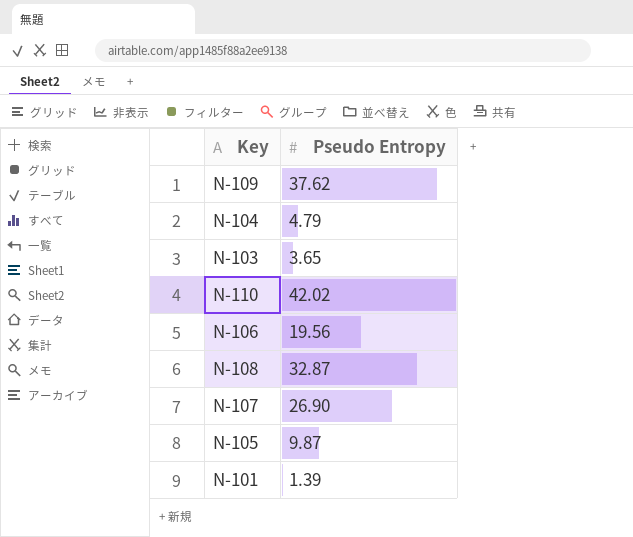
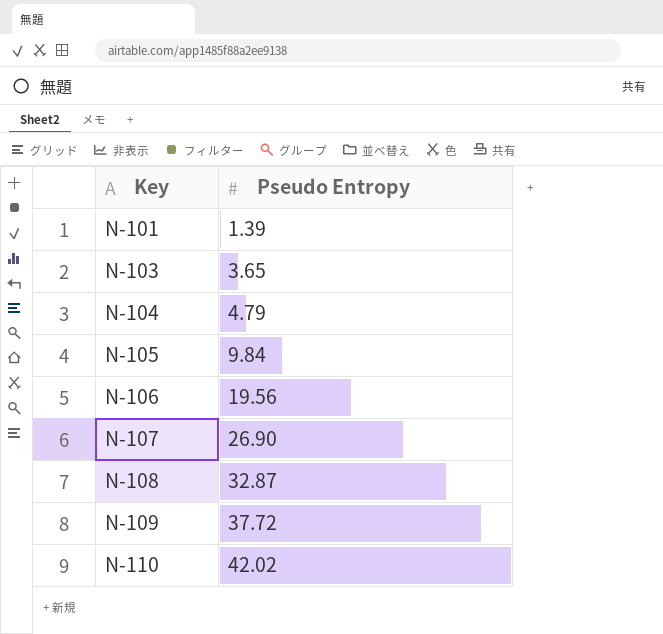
row order: none -> Key ascending
N-105 | Pseudo Entropy: 9.87 -> 9.84
N-109 | Pseudo Entropy: 37.62 -> 37.72

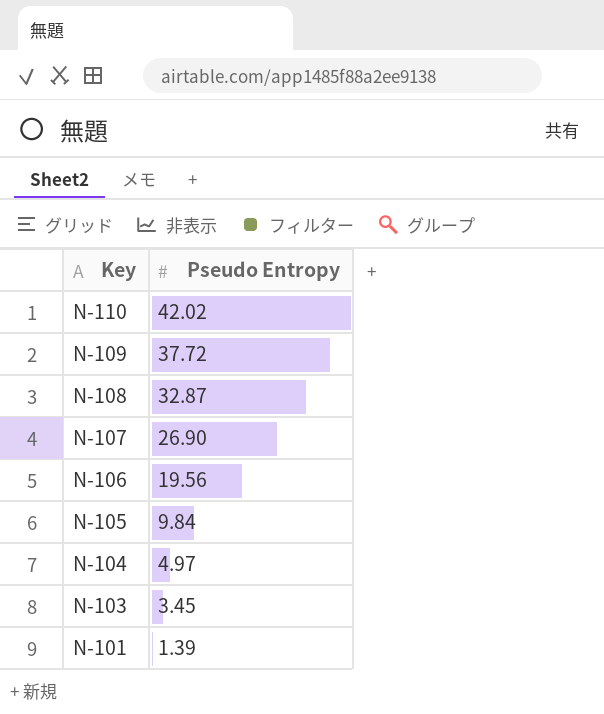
row order: Key ascending -> Key descending
N-104 | Pseudo Entropy: 4.79 -> 4.97
N-103 | Pseudo Entropy: 3.65 -> 3.45

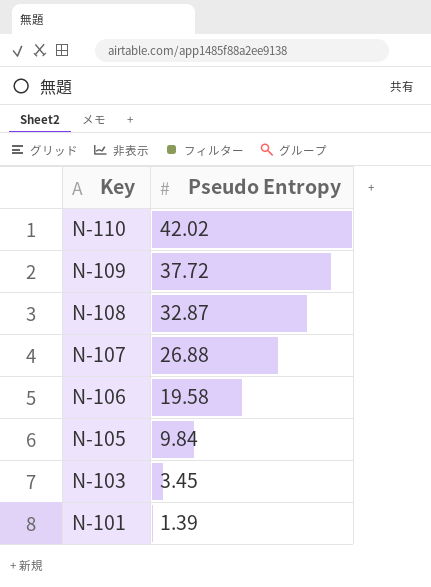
row N-104: 4.97 -> none
N-107 | Pseudo Entropy: 26.90 -> 26.88
N-106 | Pseudo Entropy: 19.56 -> 19.58

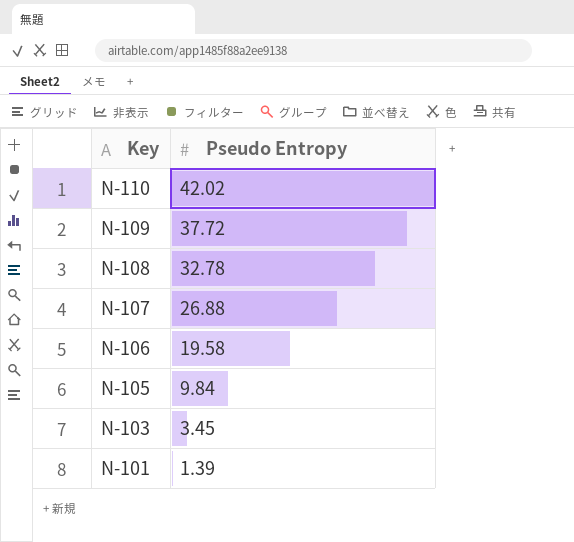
N-108 | Pseudo Entropy: 32.87 -> 32.78

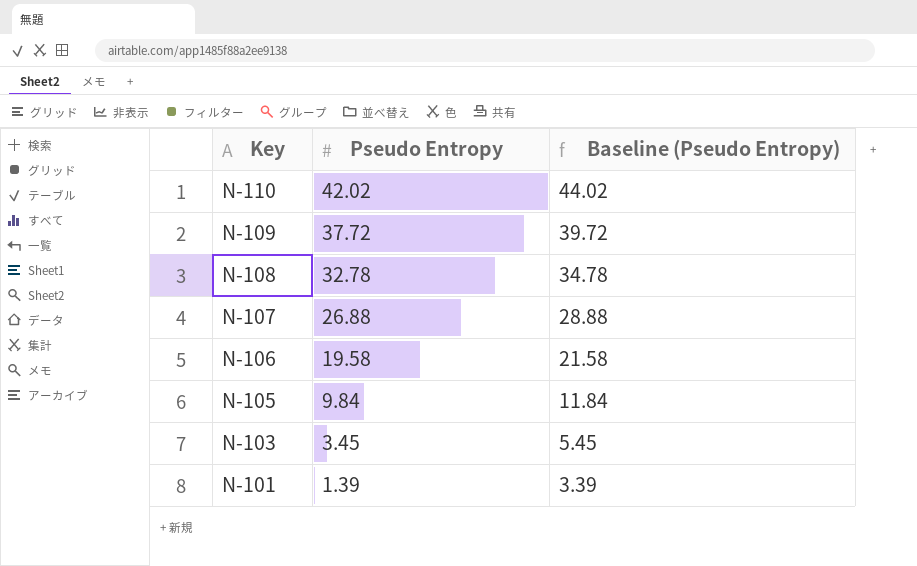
column Baseline (Pseudo Entropy) | formula: none -> [Pseudo Entropy] + 2

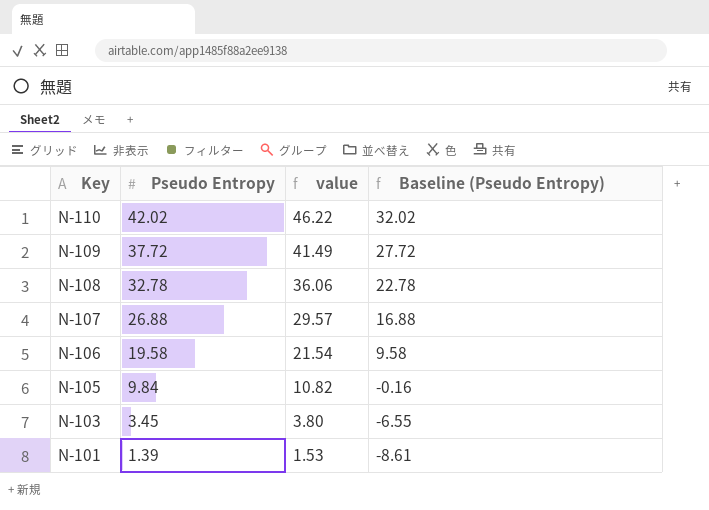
column value | formula: none -> [Pseudo Entropy] * 1.1
column Baseline (Pseudo Entropy) | formula: [Pseudo Entropy] + 2 -> [Pseudo Entropy] - 10

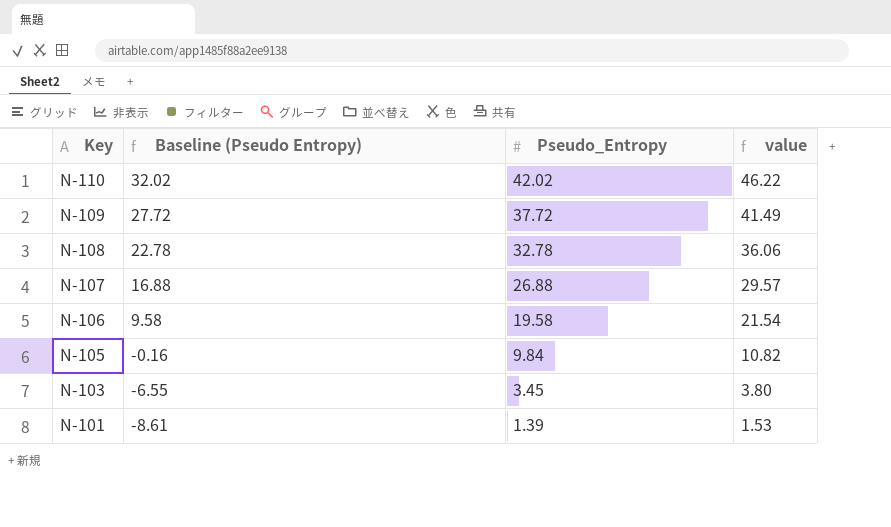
column Baseline (Pseudo Entropy) | position: 4 -> 2
column name: Pseudo Entropy -> Pseudo_Entropy

